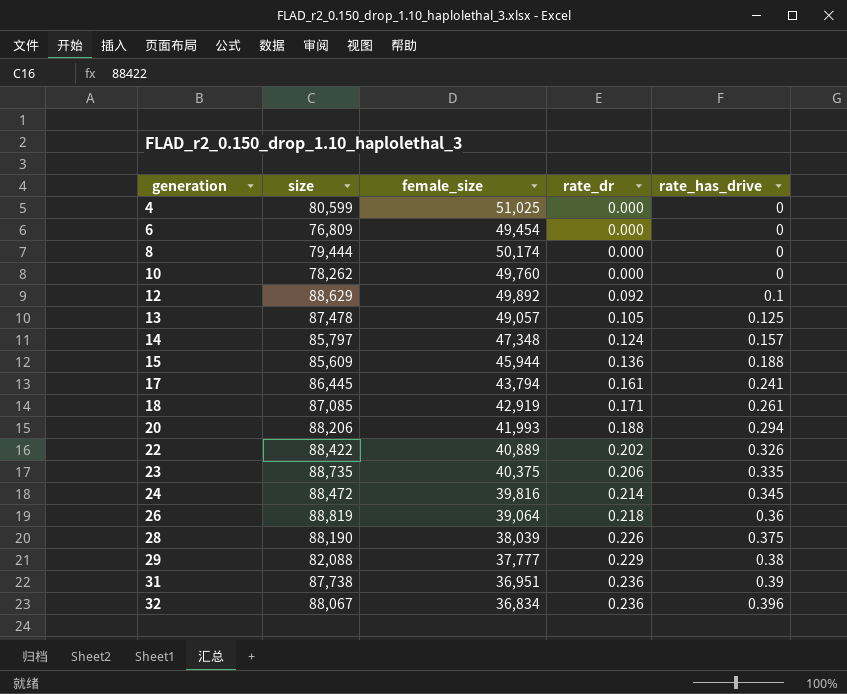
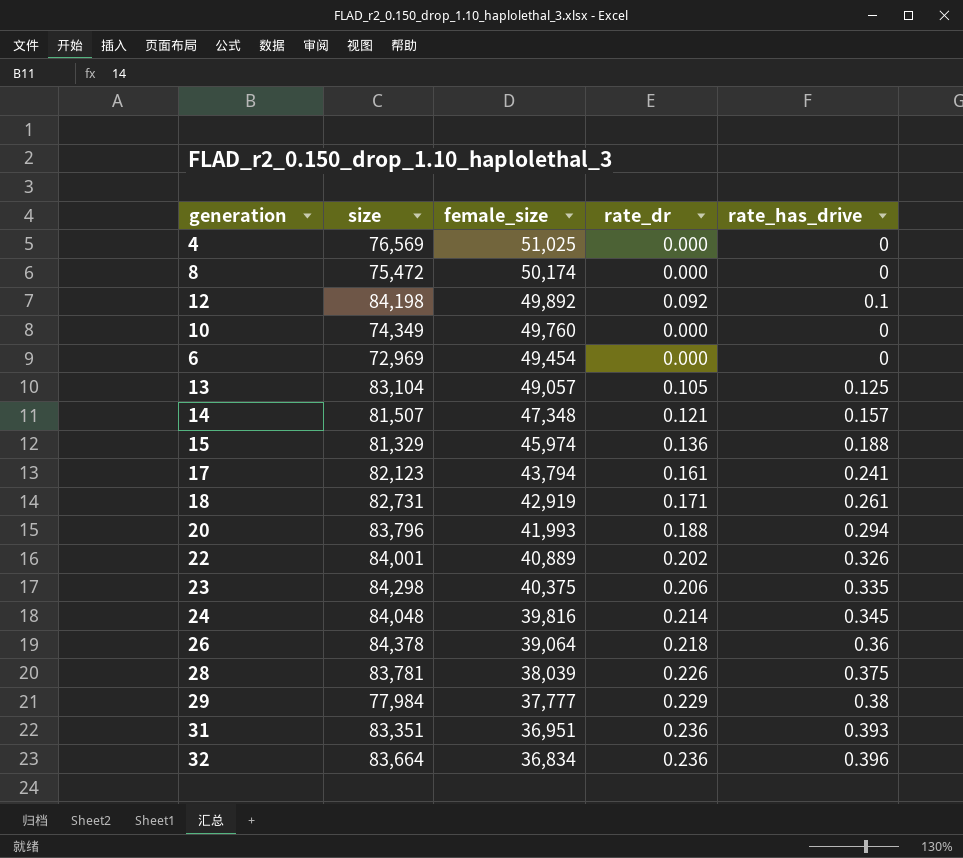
row order: generation ascending -> female_size descending
4 | size: 80,599 -> 76,569
8 | size: 79,444 -> 75,472
12 | size: 88,629 -> 84,198
10 | size: 78,262 -> 74,349
6 | size: 76,809 -> 72,969
13 | size: 87,478 -> 83,104
14 | size: 85,797 -> 81,507
14 | rate_dr: 0.124 -> 0.121
15 | size: 85,609 -> 81,329
15 | female_size: 45,944 -> 45,974
17 | size: 86,445 -> 82,123
18 | size: 87,085 -> 82,731
20 | size: 88,206 -> 83,796
22 | size: 88,422 -> 84,001
23 | size: 88,735 -> 84,298
24 | size: 88,472 -> 84,048
26 | size: 88,819 -> 84,378
28 | size: 88,190 -> 83,781
29 | size: 82,088 -> 77,984
31 | size: 87,738 -> 83,351
31 | rate_has_drive: 0.39 -> 0.393
32 | size: 88,067 -> 83,664

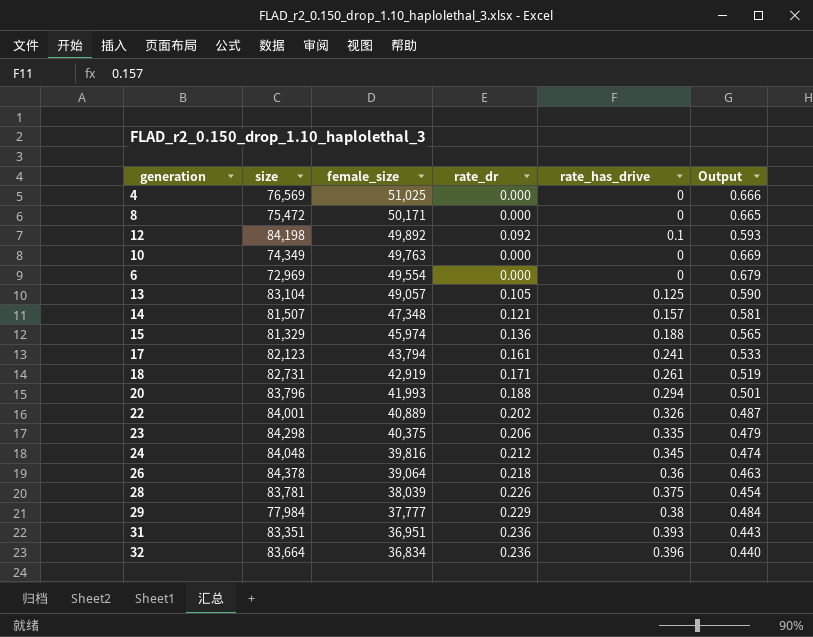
column Output | formula: none -> [female_size] / [size]
8 | female_size: 50,174 -> 50,171
10 | female_size: 49,760 -> 49,763
6 | female_size: 49,454 -> 49,554
24 | rate_dr: 0.214 -> 0.212

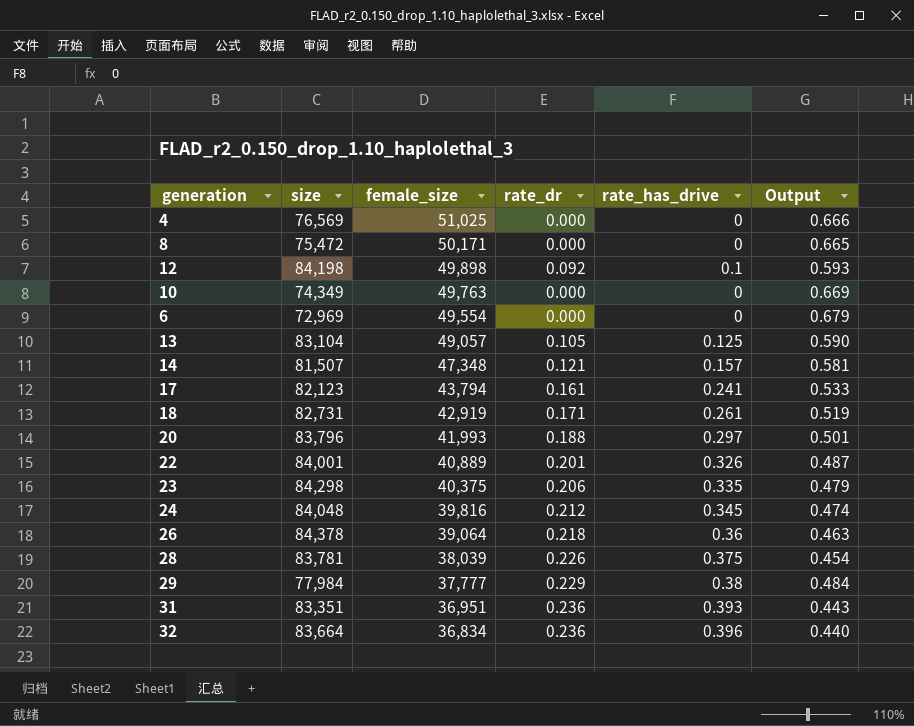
row 15: 81,329 | 45,974 | 0.136 | 0.188 | 0.565 -> none
12 | female_size: 49,892 -> 49,898
20 | rate_has_drive: 0.294 -> 0.297
22 | rate_dr: 0.202 -> 0.201

